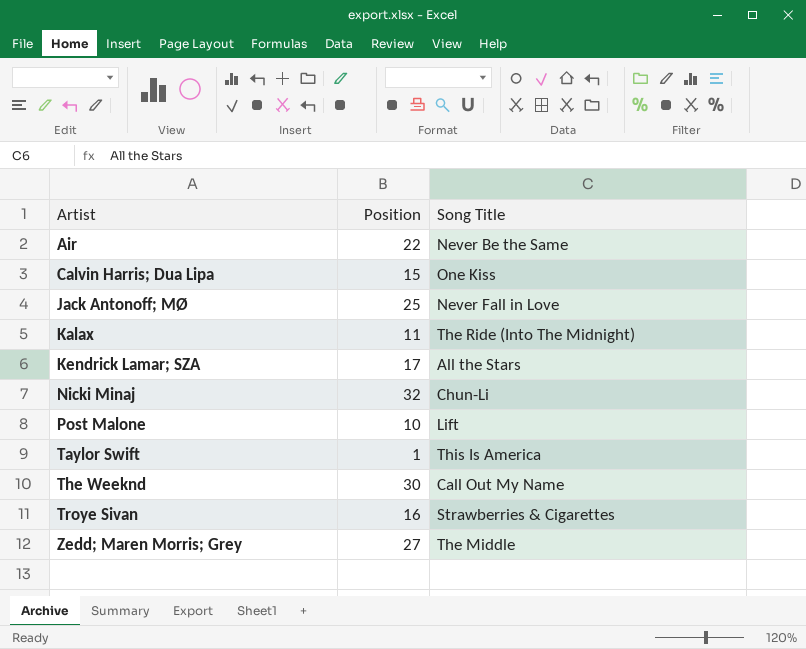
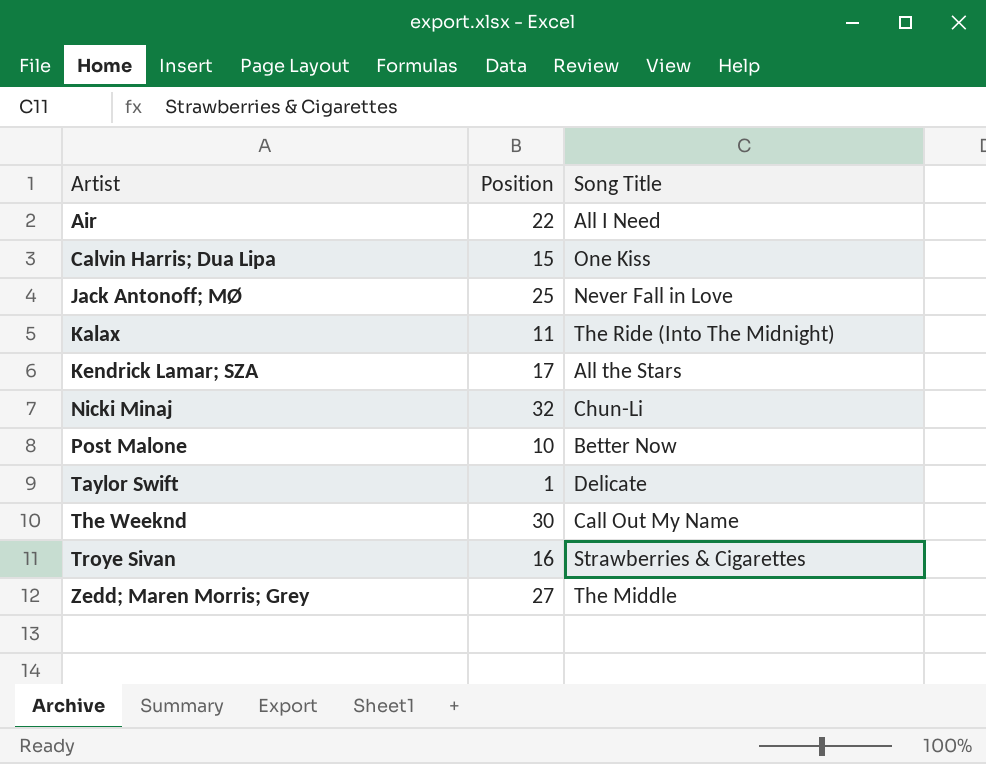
Air | Song Title: Never Be the Same -> All I Need
Post Malone | Song Title: Lift -> Better Now
Taylor Swift | Song Title: This Is America -> Delicate

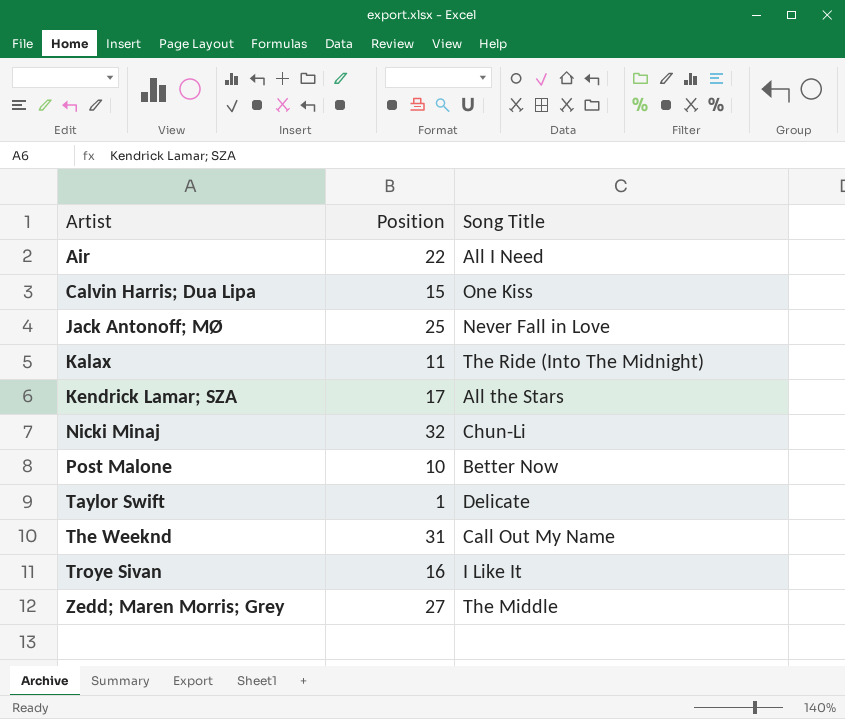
The Weeknd | Position: 30 -> 31
Troye Sivan | Song Title: Strawberries & Cigarettes -> I Like It

